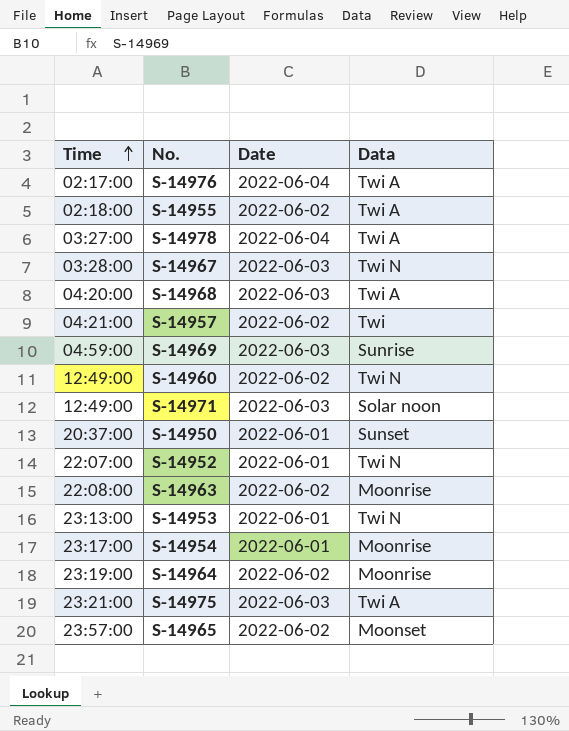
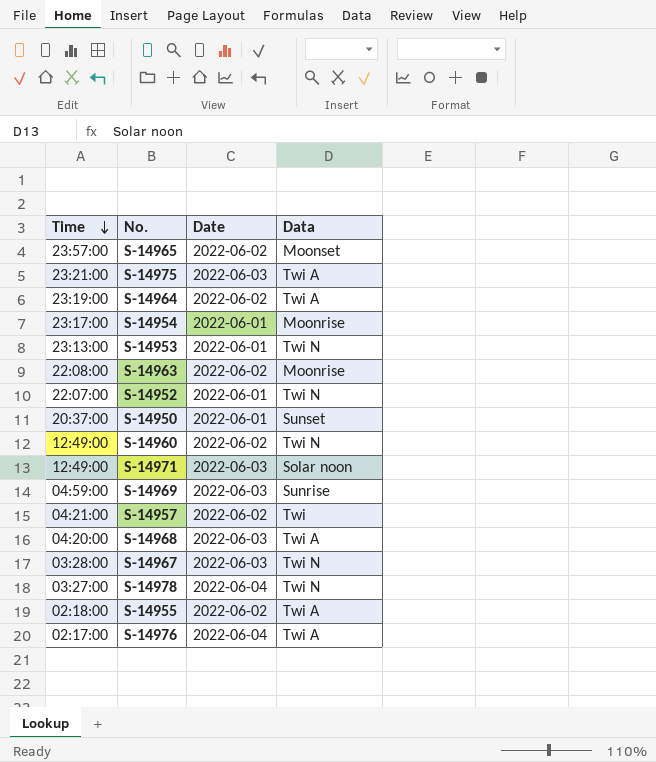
row order: Time ascending -> Time descending
S-14964 | Data: Moonrise -> Twi A
S-14978 | Data: Twi A -> Twi N

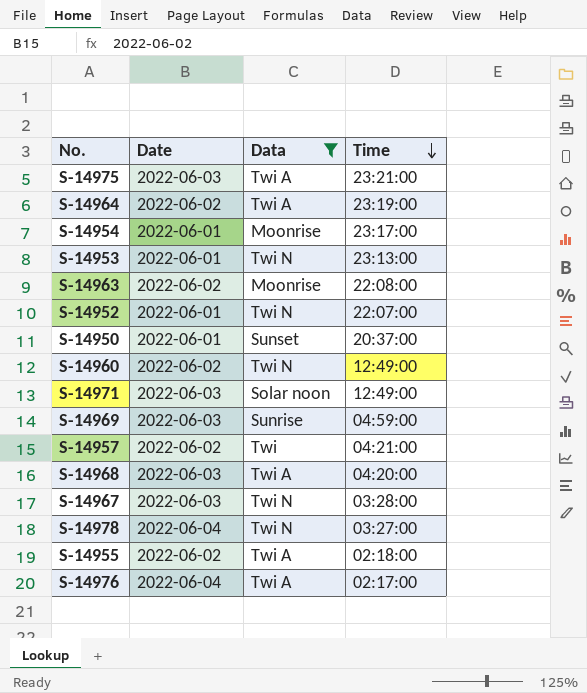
filter: none -> Data != Moonset
column Time | position: 1 -> 4

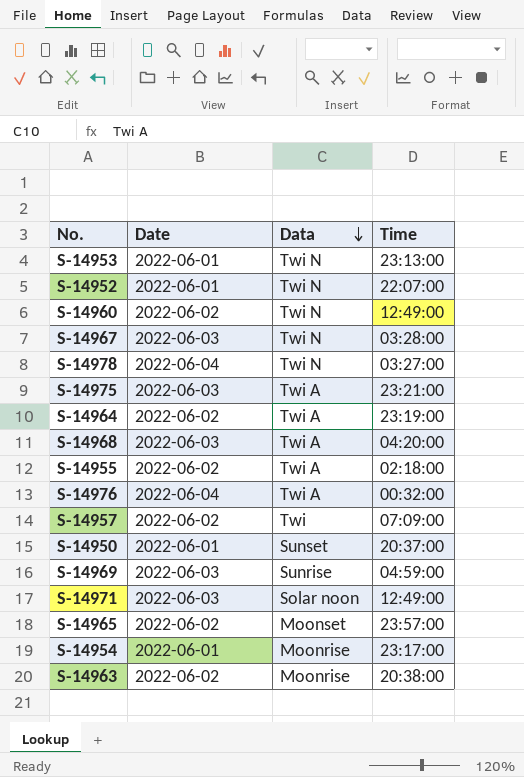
filter: Data != Moonset -> none
row order: Time descending -> Data descending
S-14976 | Time: 02:17:00 -> 00:32:00
S-14957 | Time: 04:21:00 -> 07:09:00
S-14963 | Time: 22:08:00 -> 20:38:00

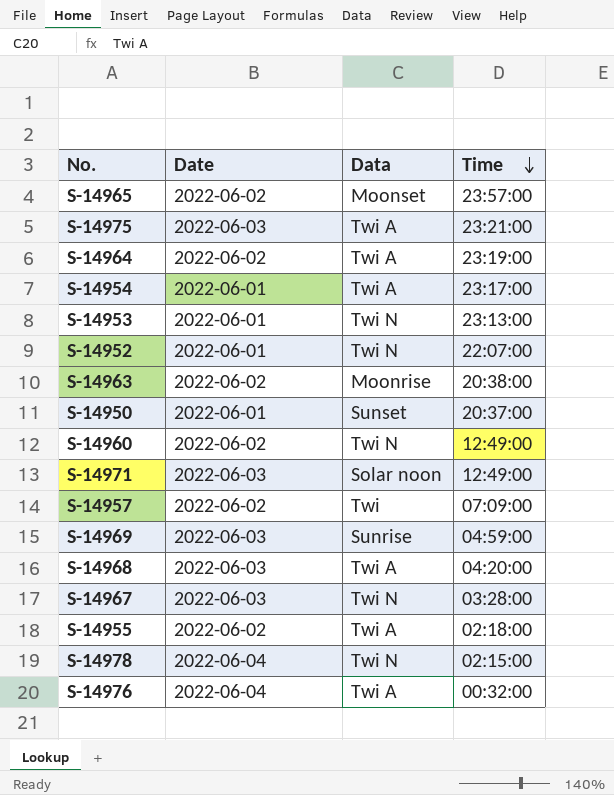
row order: Data descending -> Time descending
S-14954 | Data: Moonrise -> Twi A
S-14978 | Time: 03:27:00 -> 02:15:00

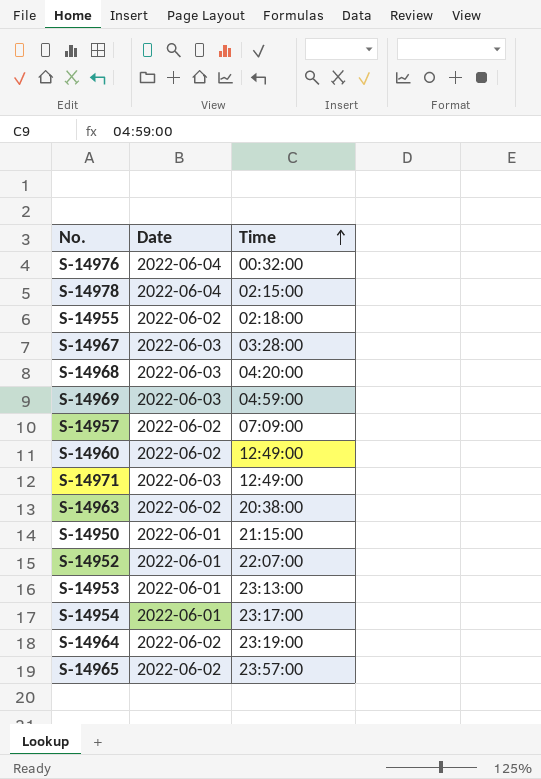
row order: Time descending -> Time ascending
column Data | position: 3 -> none
row S-14975: 2022-06-03 | Twi A | 23:21:00 -> none
S-14950 | Time: 20:37:00 -> 21:15:00

